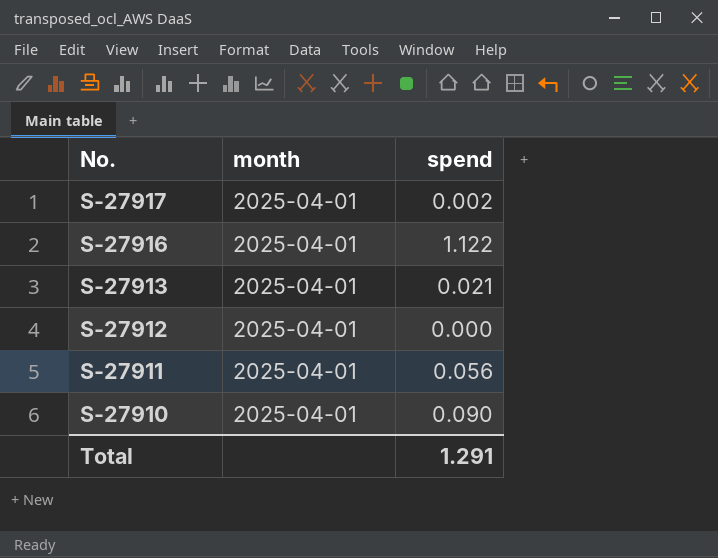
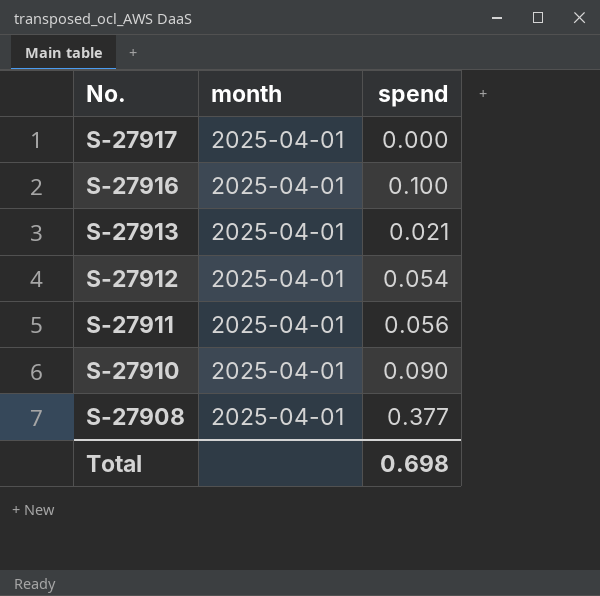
S-27917 | spend: 0.002 -> 0.000
S-27916 | spend: 1.122 -> 0.100
S-27912 | spend: 0.000 -> 0.054
row S-27908: none -> 2025-04-01 | 0.377
Total | spend: 1.291 -> 0.698

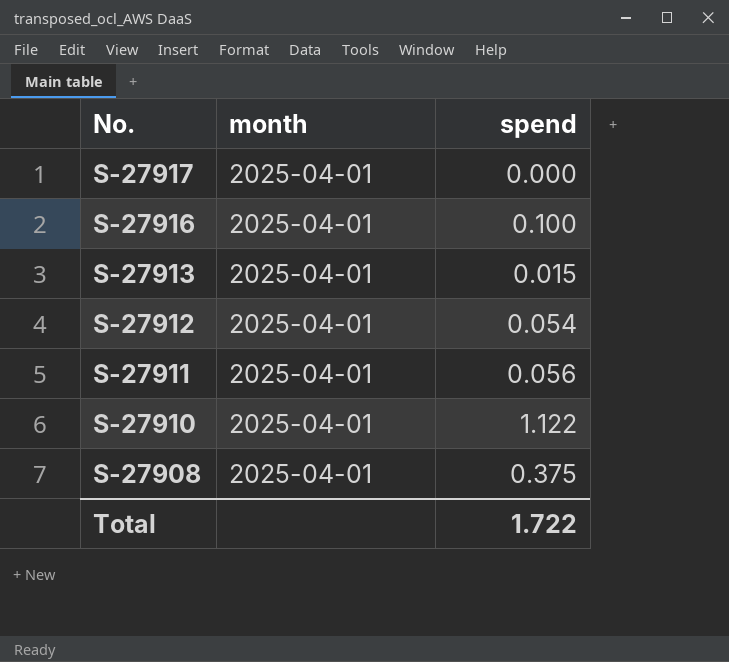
S-27913 | spend: 0.021 -> 0.015
S-27910 | spend: 0.090 -> 1.122
S-27908 | spend: 0.377 -> 0.375
Total | spend: 0.698 -> 1.722

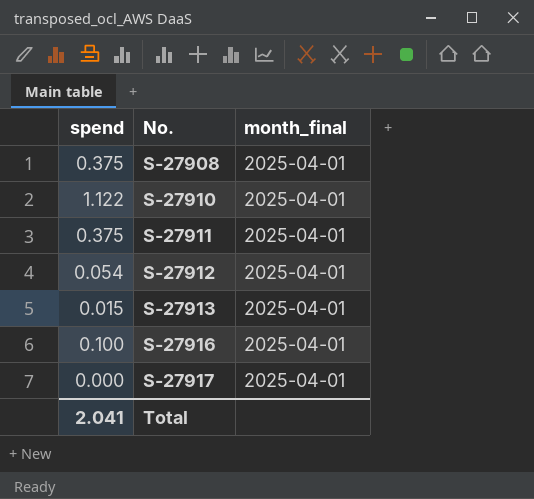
row order: No. descending -> No. ascending
column spend | position: 3 -> 1
column name: month -> month_final
S-27911 | spend: 0.056 -> 0.375
Total | spend: 1.722 -> 2.041

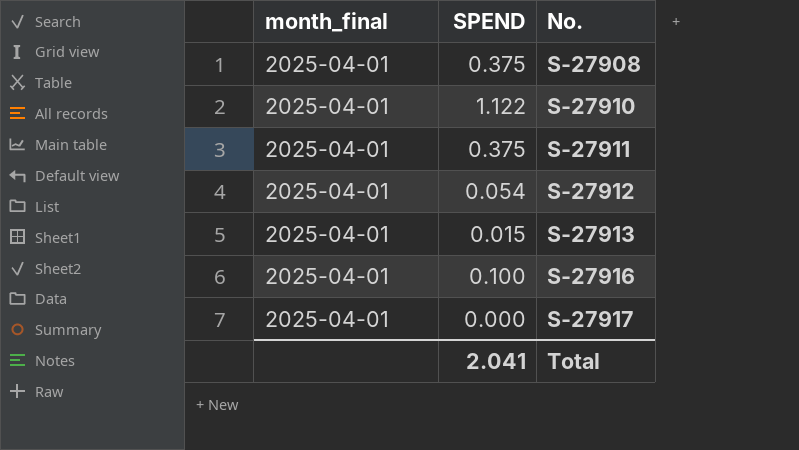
column month_final | position: 3 -> 1
column name: spend -> SPEND

